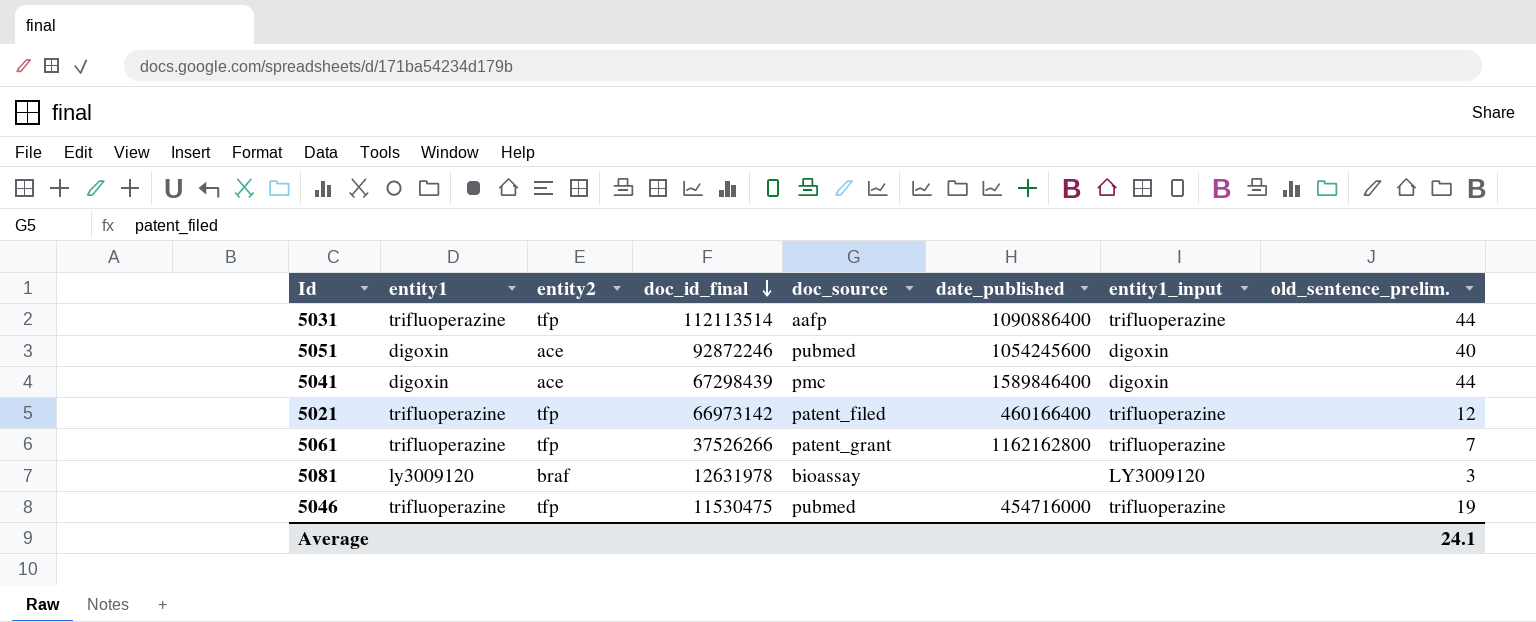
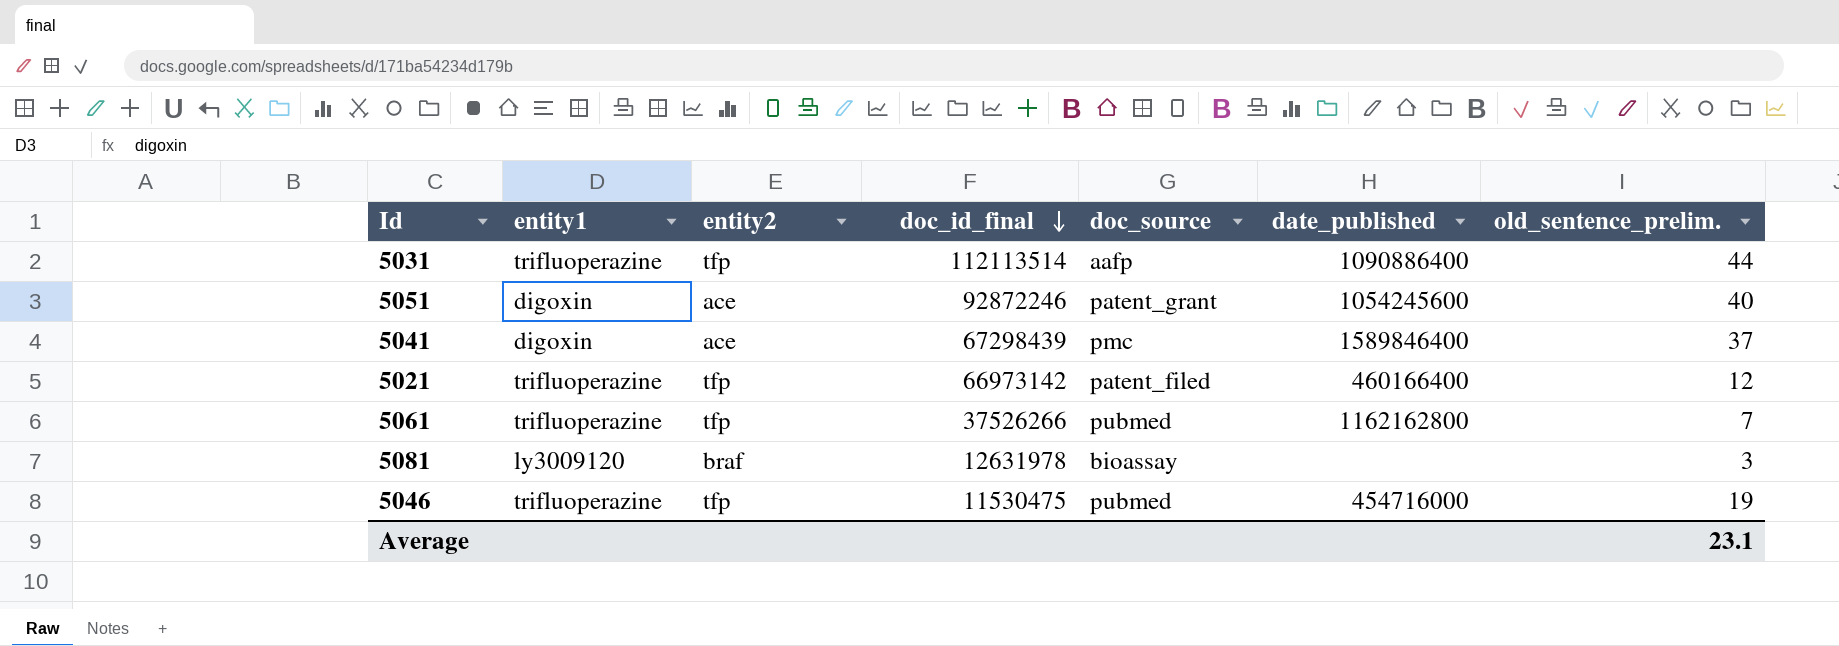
column entity1_input | position: 7 -> none
5051 | doc_source: pubmed -> patent_grant
5041 | old_sentence_prelim.: 44 -> 37
5061 | doc_source: patent_grant -> pubmed
Average | old_sentence_prelim.: 24.1 -> 23.1

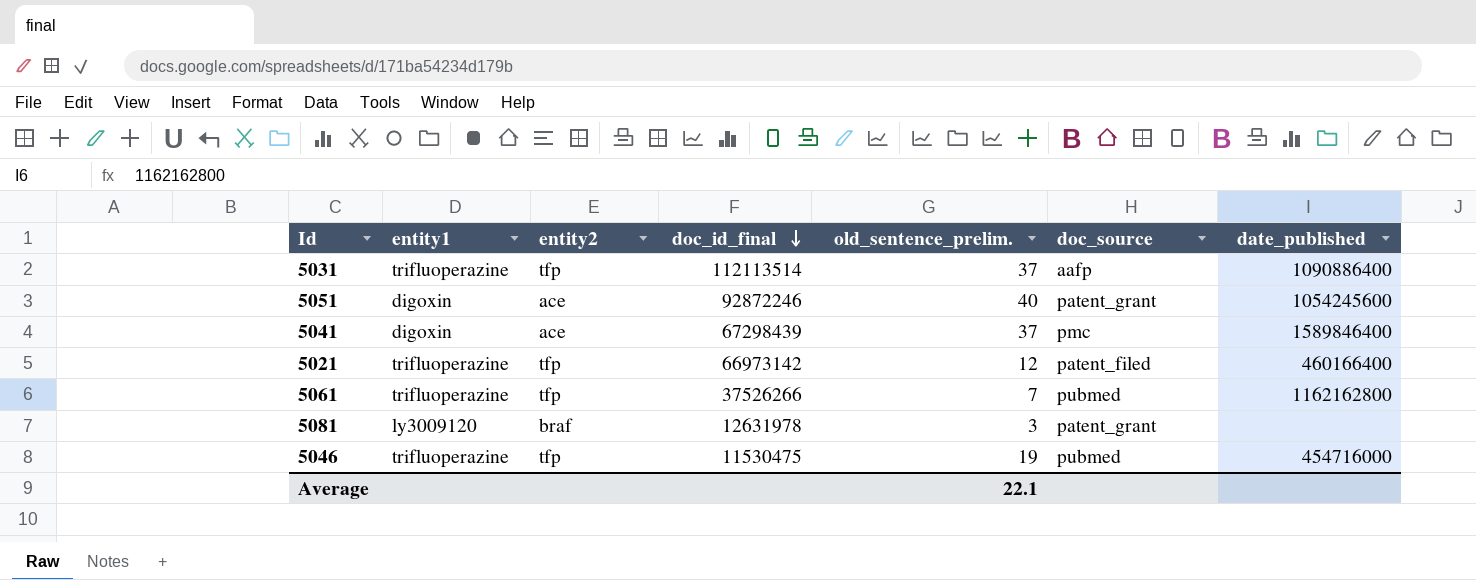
column old_sentence_prelim. | position: 7 -> 5
5031 | old_sentence_prelim.: 44 -> 37
5081 | doc_source: bioassay -> patent_grant
Average | old_sentence_prelim.: 23.1 -> 22.1

